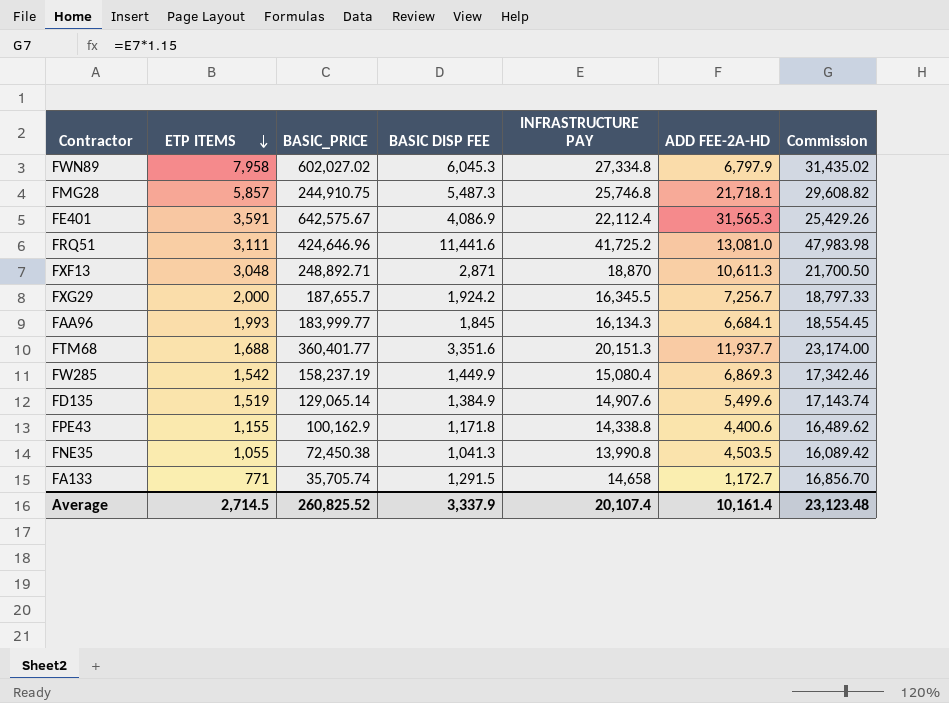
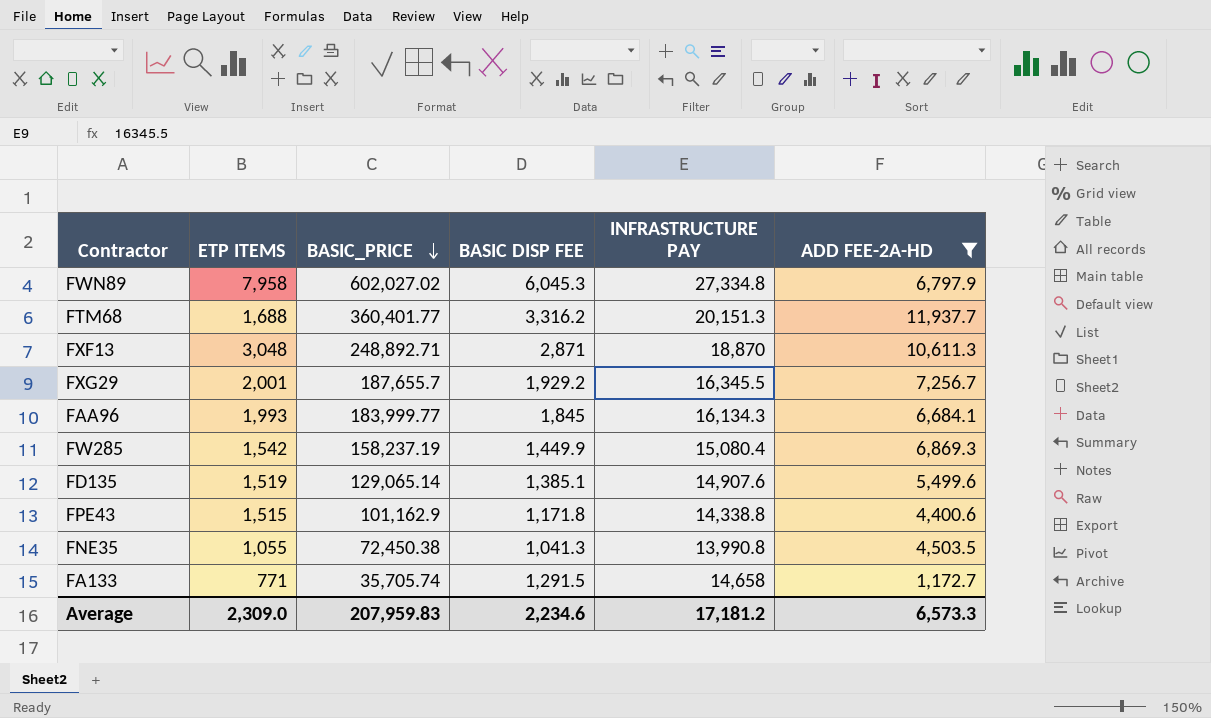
filter: none -> ADD FEE-2A-HD <= 11,937.7
row order: ETP ITEMS descending -> BASIC_PRICE descending
column Commission | formula: [INFRASTRUCTURE PAY] * 1.15 -> none
FTM68 | BASIC DISP FEE: 3,351.6 -> 3,316.2
FXG29 | ETP ITEMS: 2,000 -> 2,001
FXG29 | BASIC DISP FEE: 1,924.2 -> 1,929.2
FD135 | BASIC DISP FEE: 1,384.9 -> 1,385.1
FPE43 | ETP ITEMS: 1,155 -> 1,515
FPE43 | BASIC_PRICE: 100,162.9 -> 101,162.9
Average | ETP ITEMS: 2,714.5 -> 2,309.0
Average | BASIC_PRICE: 260,825.52 -> 207,959.83
Average | BASIC DISP FEE: 3,337.9 -> 2,234.6
Average | INFRASTRUCTURE PAY: 20,107.4 -> 17,181.2
Average | ADD FEE-2A-HD: 10,161.4 -> 6,573.3

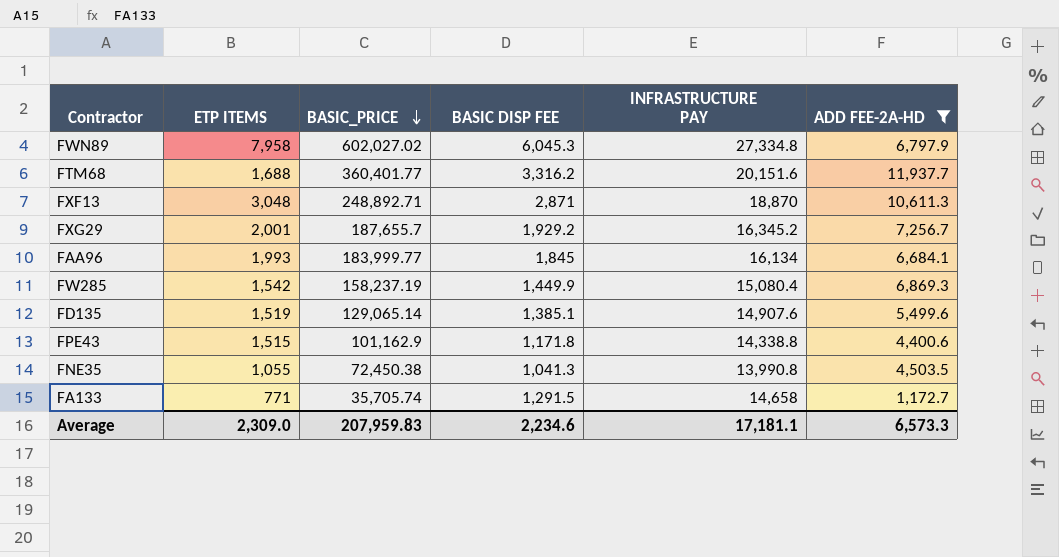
FTM68 | INFRASTRUCTURE PAY: 20,151.3 -> 20,151.6
FXG29 | INFRASTRUCTURE PAY: 16,345.5 -> 16,345.2
FAA96 | INFRASTRUCTURE PAY: 16,134.3 -> 16,134
Average | INFRASTRUCTURE PAY: 17,181.2 -> 17,181.1

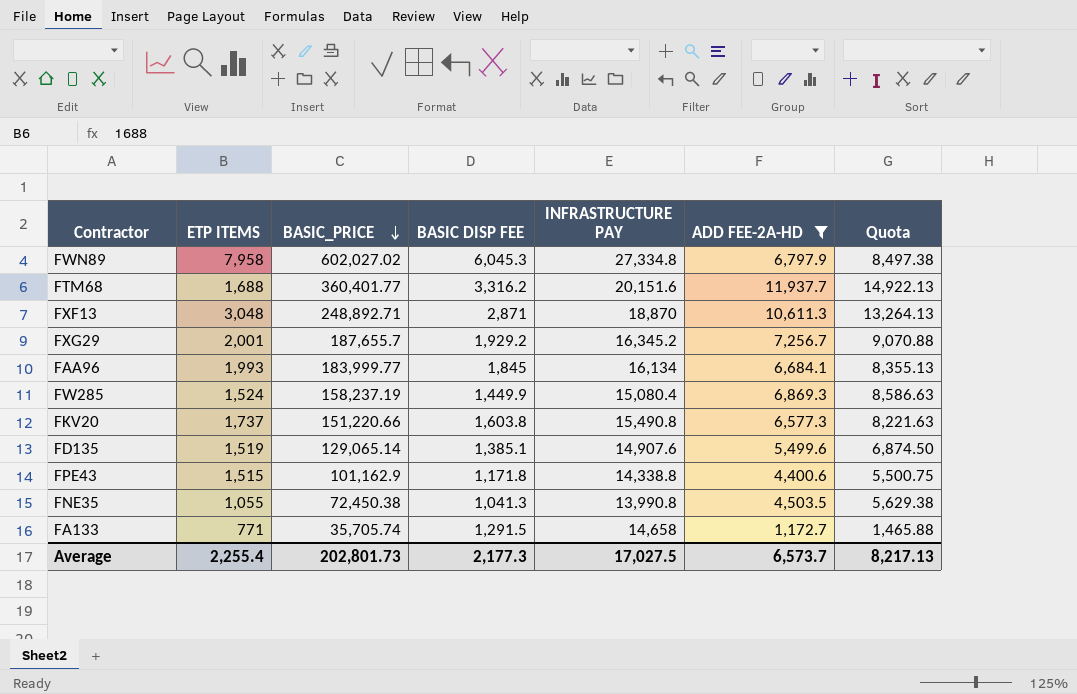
column Quota | formula: none -> [ADD FEE-2A-HD] * 1.25
FW285 | ETP ITEMS: 1,542 -> 1,524
row FKV20: none -> 1,737 | 151,220.66 | 1,603.8 | 15,490.8 | 6,577.3 | 8,221.63
Average | ETP ITEMS: 2,309.0 -> 2,255.4
Average | BASIC_PRICE: 207,959.83 -> 202,801.73
Average | BASIC DISP FEE: 2,234.6 -> 2,177.3
Average | INFRASTRUCTURE PAY: 17,181.1 -> 17,027.5
Average | ADD FEE-2A-HD: 6,573.3 -> 6,573.7

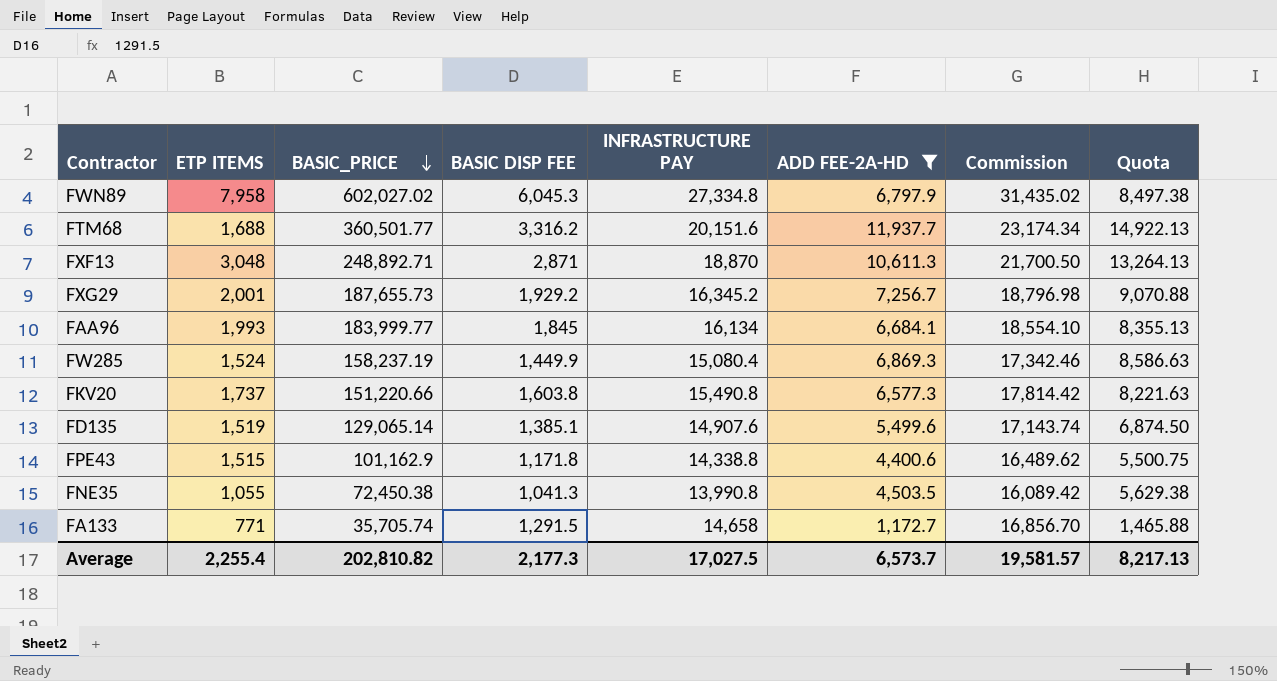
column Commission | formula: none -> [INFRASTRUCTURE PAY] * 1.15
FTM68 | BASIC_PRICE: 360,401.77 -> 360,501.77
FXG29 | BASIC_PRICE: 187,655.7 -> 187,655.73
Average | BASIC_PRICE: 202,801.73 -> 202,810.82

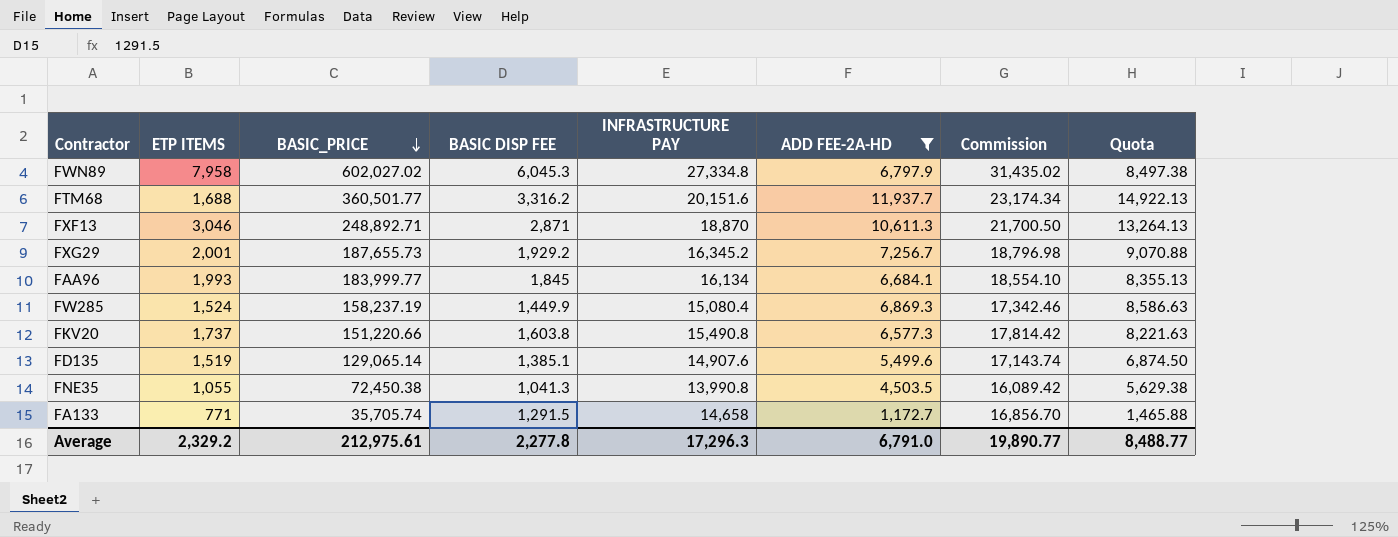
row FPE43: 1,515 | 101,162.9 | 1,171.8 | 14,338.8 | 4,400.6 | 16,489.62 | 5,500.75 -> none
FXF13 | ETP ITEMS: 3,048 -> 3,046
Average | ETP ITEMS: 2,255.4 -> 2,329.2
Average | BASIC_PRICE: 202,810.82 -> 212,975.61
Average | BASIC DISP FEE: 2,177.3 -> 2,277.8
Average | INFRASTRUCTURE PAY: 17,027.5 -> 17,296.3
Average | ADD FEE-2A-HD: 6,573.7 -> 6,791.0
Average | Commission: 19,581.57 -> 19,890.77
Average | Quota: 8,217.13 -> 8,488.77

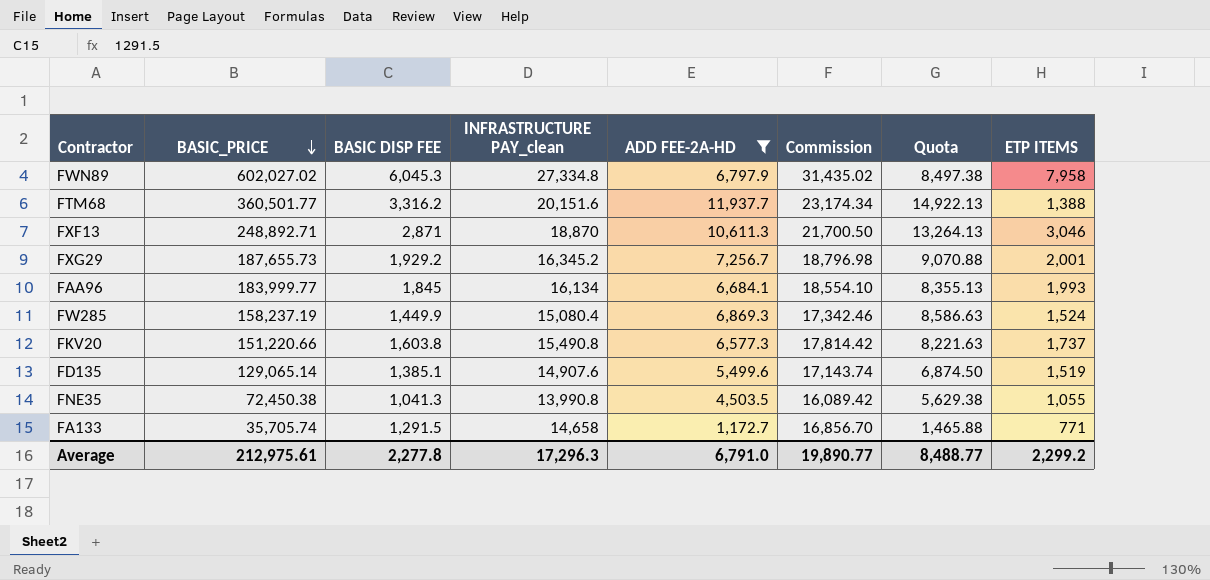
column name: INFRASTRUCTURE PAY -> INFRASTRUCTURE PAY_clean
column ETP ITEMS | position: 2 -> 8
FTM68 | ETP ITEMS: 1,688 -> 1,388
Average | ETP ITEMS: 2,329.2 -> 2,299.2

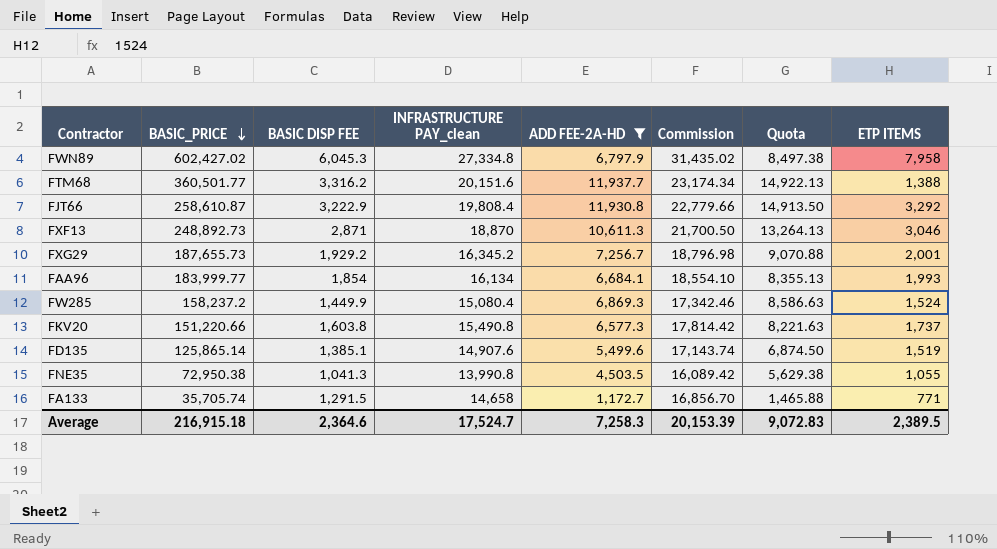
FWN89 | BASIC_PRICE: 602,027.02 -> 602,427.02
row FJT66: none -> 258,610.87 | 3,222.9 | 19,808.4 | 11,930.8 | 22,779.66 | 14,913.50 | 3,292
FXF13 | BASIC_PRICE: 248,892.71 -> 248,892.73
FAA96 | BASIC DISP FEE: 1,845 -> 1,854
FW285 | BASIC_PRICE: 158,237.19 -> 158,237.2
FD135 | BASIC_PRICE: 129,065.14 -> 125,865.14
FNE35 | BASIC_PRICE: 72,450.38 -> 72,950.38
Average | BASIC_PRICE: 212,975.61 -> 216,915.18
Average | BASIC DISP FEE: 2,277.8 -> 2,364.6
Average | INFRASTRUCTURE PAY_clean: 17,296.3 -> 17,524.7
Average | ADD FEE-2A-HD: 6,791.0 -> 7,258.3
Average | Commission: 19,890.77 -> 20,153.39
Average | Quota: 8,488.77 -> 9,072.83
Average | ETP ITEMS: 2,299.2 -> 2,389.5

